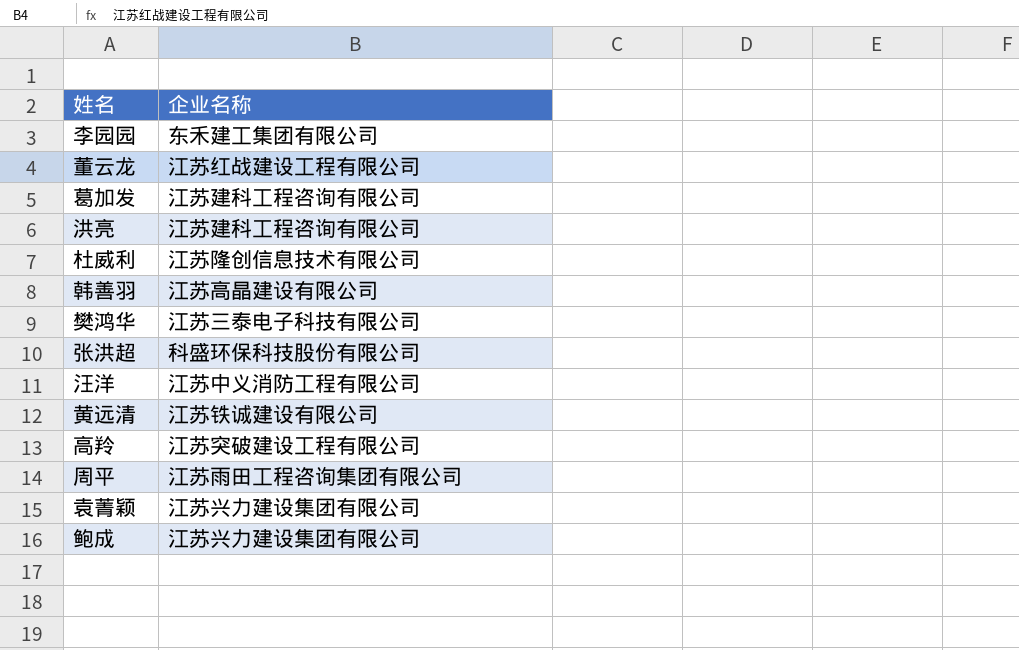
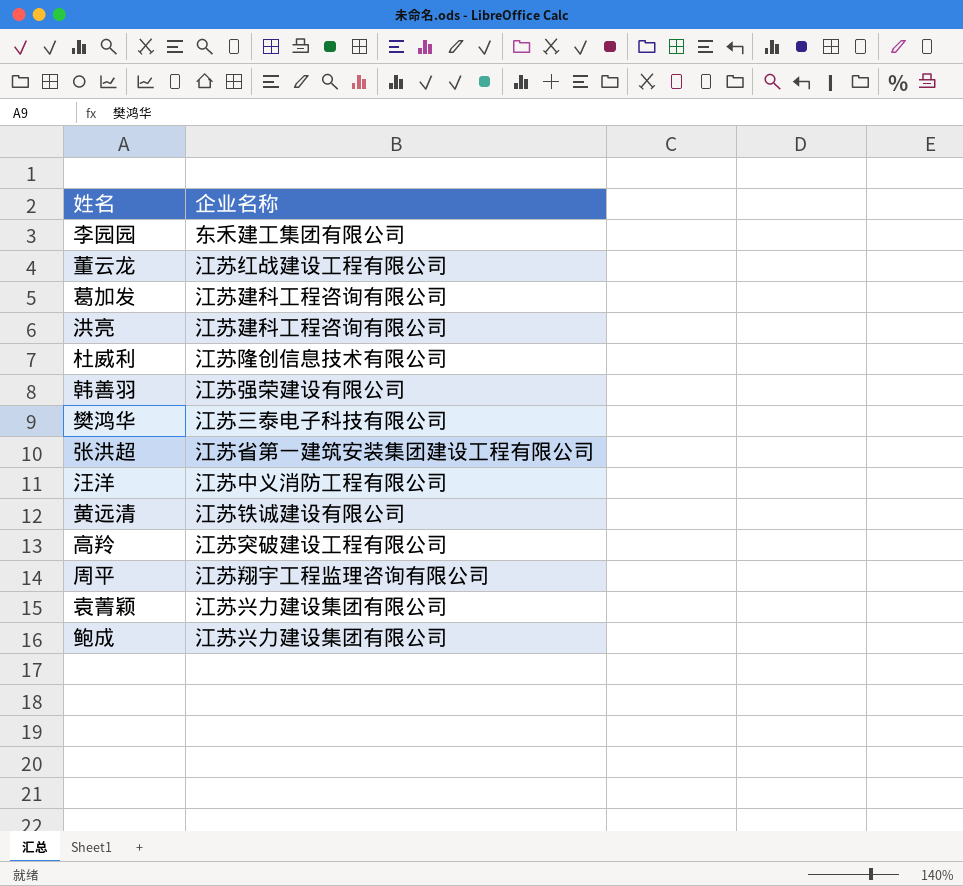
韩善羽 | 企业名称: 江苏高晶建设有限公司 -> 江苏强荣建设有限公司
张洪超 | 企业名称: 科盛环保科技股份有限公司 -> 江苏省第一建筑安装集团建设工程有限公司
周平 | 企业名称: 江苏雨田工程咨询集团有限公司 -> 江苏翔宇工程监理咨询有限公司

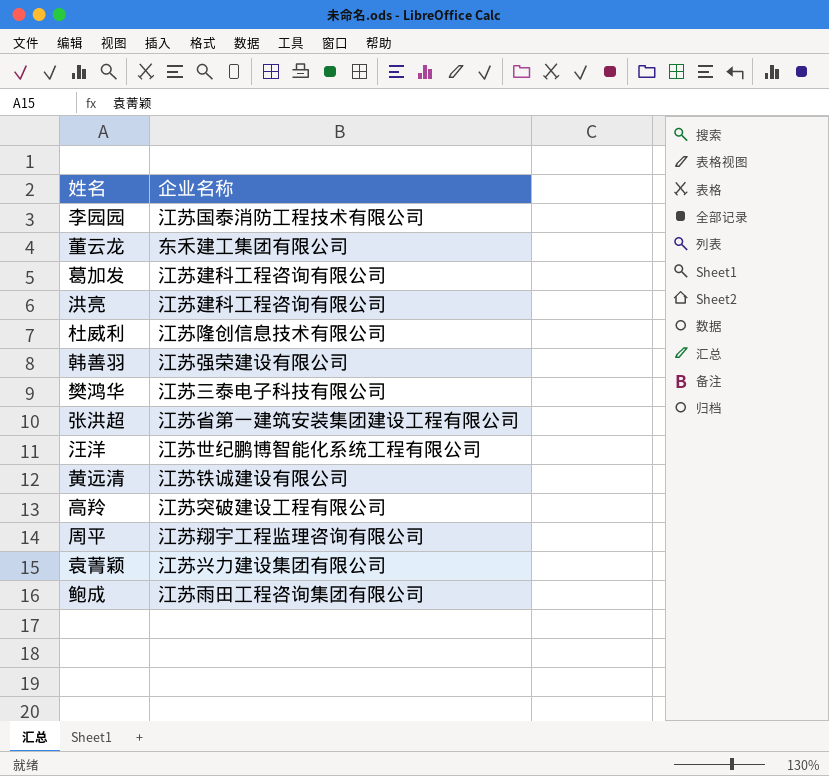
李园园 | 企业名称: 东禾建工集团有限公司 -> 江苏国泰消防工程技术有限公司
董云龙 | 企业名称: 江苏红战建设工程有限公司 -> 东禾建工集团有限公司
汪洋 | 企业名称: 江苏中义消防工程有限公司 -> 江苏世纪鹏博智能化系统工程有限公司
鲍成 | 企业名称: 江苏兴力建设集团有限公司 -> 江苏雨田工程咨询集团有限公司

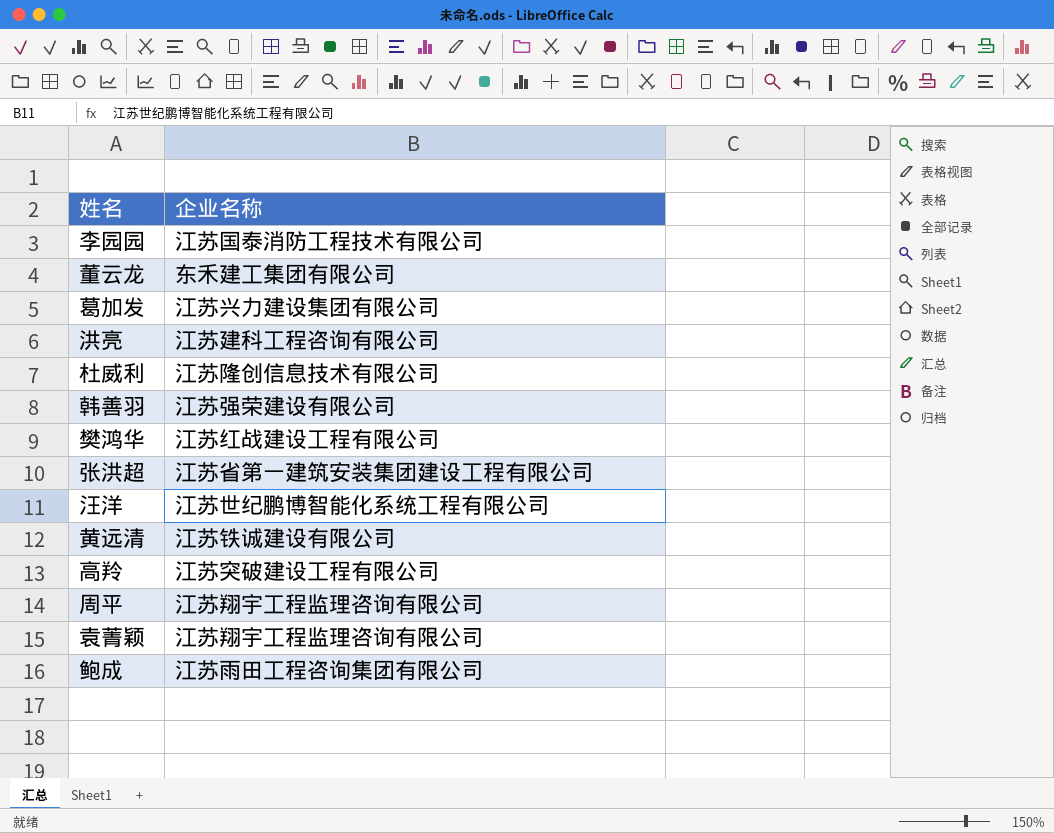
葛加发 | 企业名称: 江苏建科工程咨询有限公司 -> 江苏兴力建设集团有限公司
樊鸿华 | 企业名称: 江苏三泰电子科技有限公司 -> 江苏红战建设工程有限公司
袁菁颖 | 企业名称: 江苏兴力建设集团有限公司 -> 江苏翔宇工程监理咨询有限公司

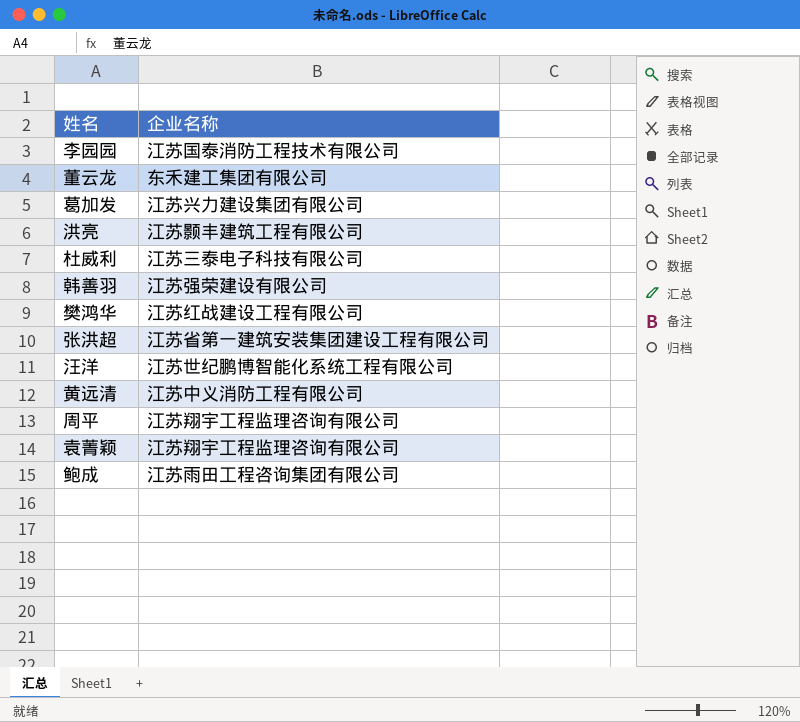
row 高羚: 江苏突破建设工程有限公司 -> none
洪亮 | 企业名称: 江苏建科工程咨询有限公司 -> 江苏颢丰建筑工程有限公司
杜威利 | 企业名称: 江苏隆创信息技术有限公司 -> 江苏三泰电子科技有限公司
黄远清 | 企业名称: 江苏铁诚建设有限公司 -> 江苏中义消防工程有限公司

